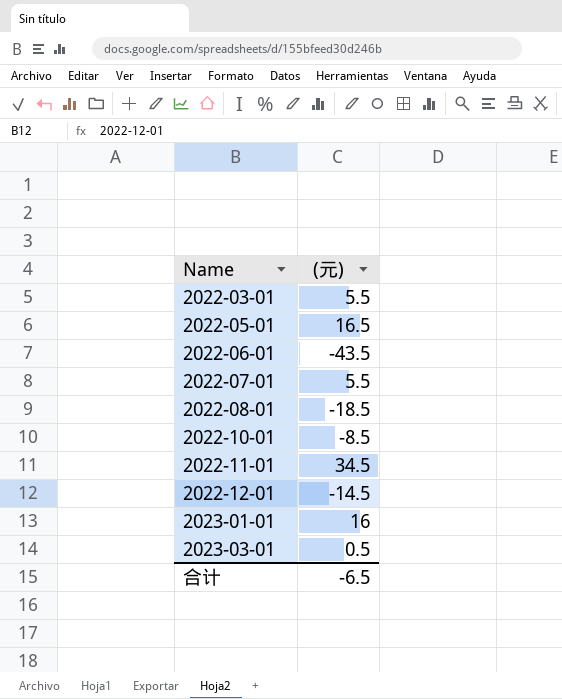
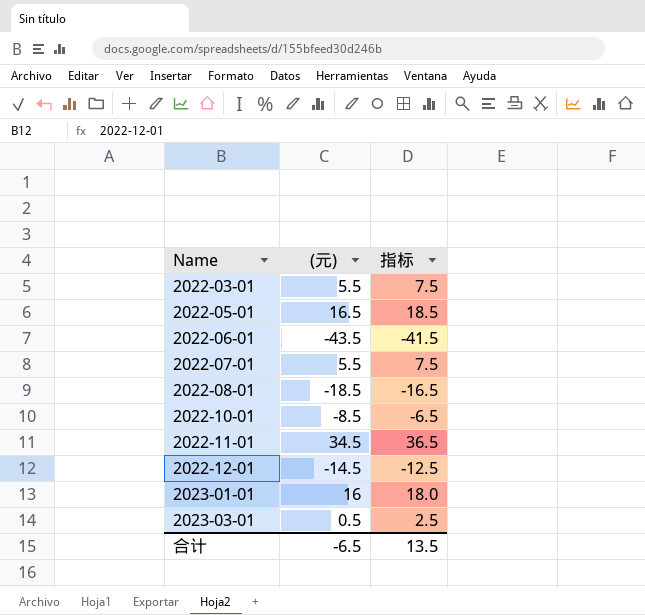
column 指标 | formula: none -> [(元)] + 2

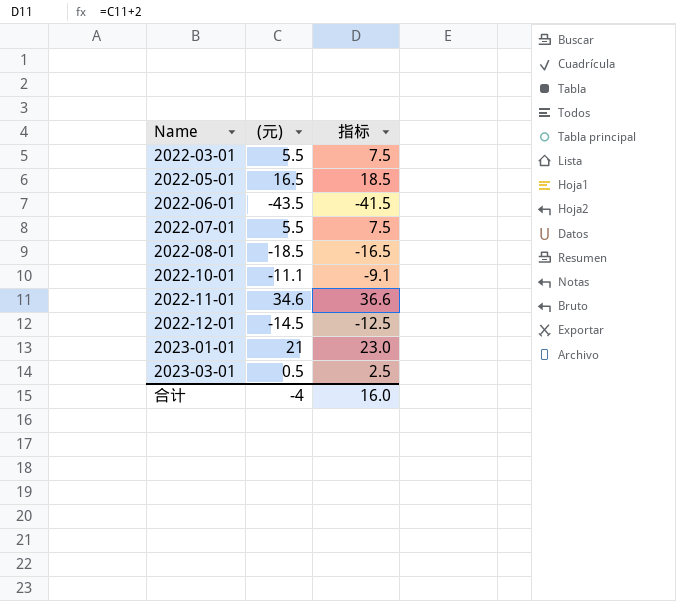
2022-10-01 | (元): -8.5 -> -11.1
2022-10-01 | 指标: -6.5 -> -9.1
2022-11-01 | (元): 34.5 -> 34.6
2022-11-01 | 指标: 36.5 -> 36.6
2023-01-01 | (元): 16 -> 21
2023-01-01 | 指标: 18.0 -> 23.0
合计 | (元): -6.5 -> -4
合计 | 指标: 13.5 -> 16.0

